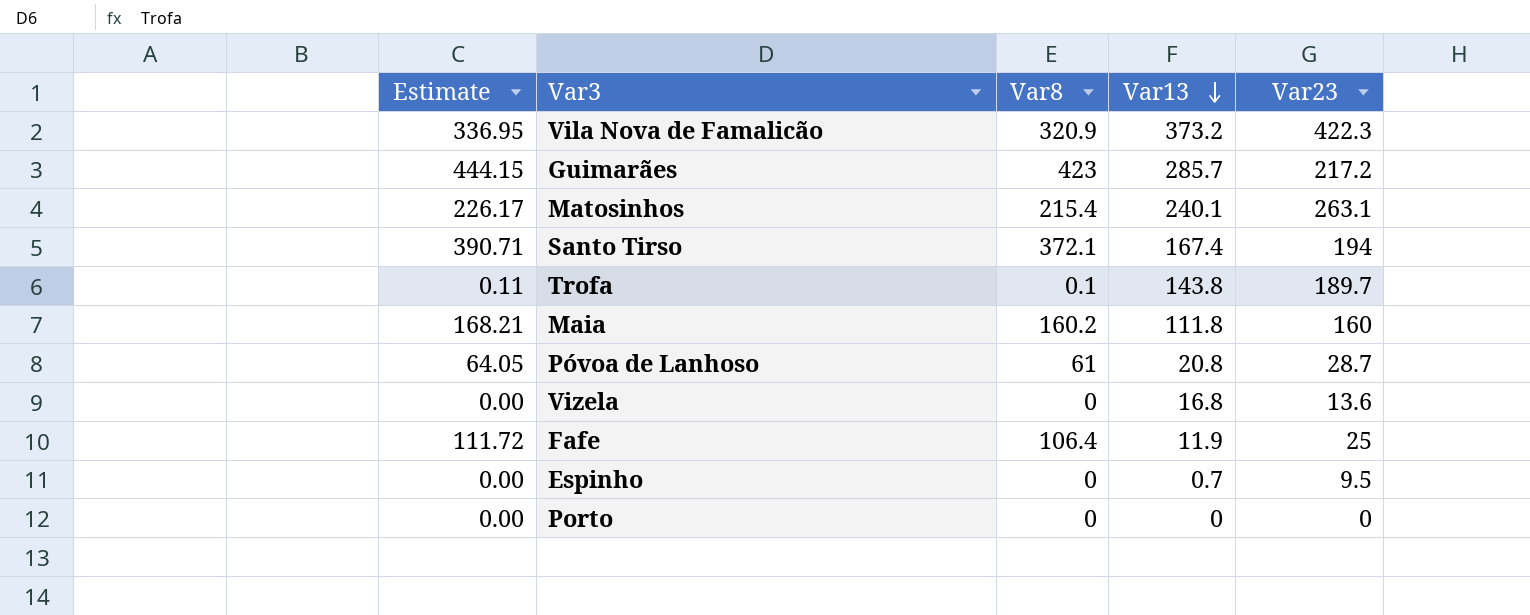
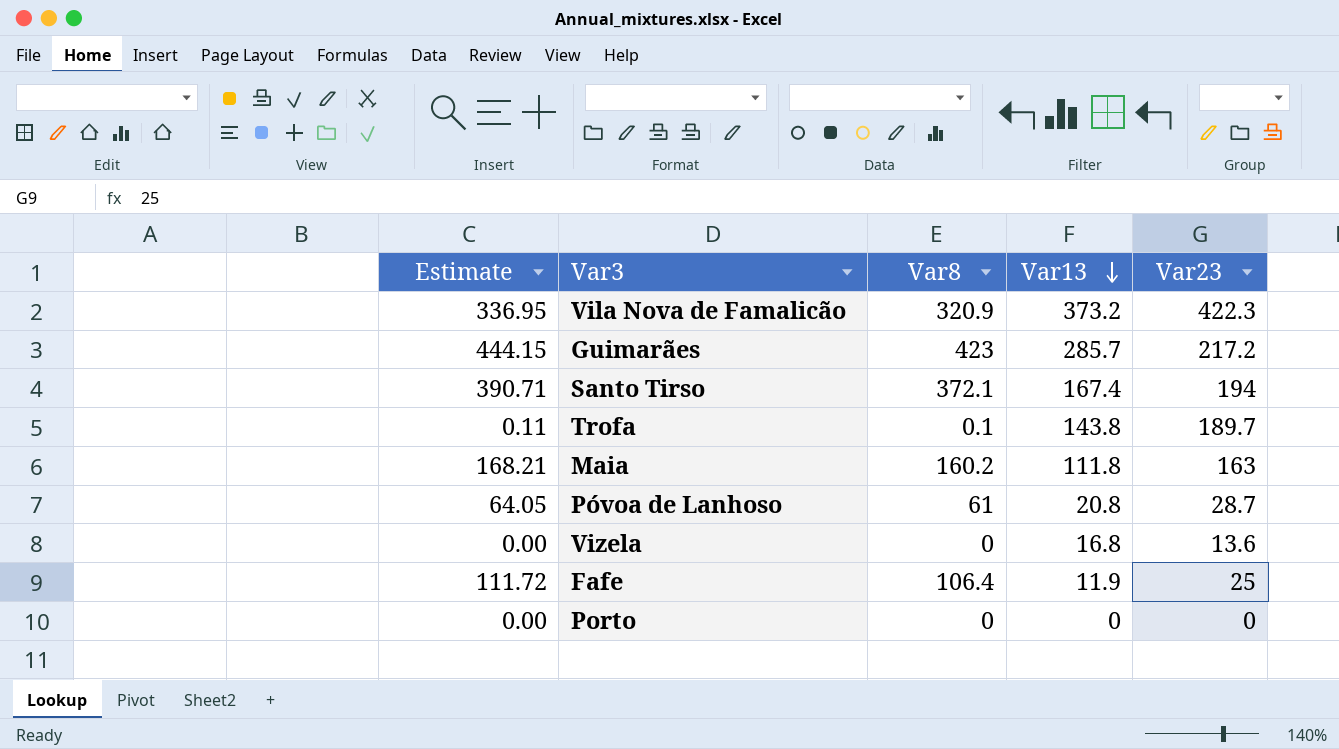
row Matosinhos: 226.17 | 215.4 | 240.1 | 263.1 -> none
row Espinho: 0.00 | 0 | 0.7 | 9.5 -> none
Maia | Var23: 160 -> 163

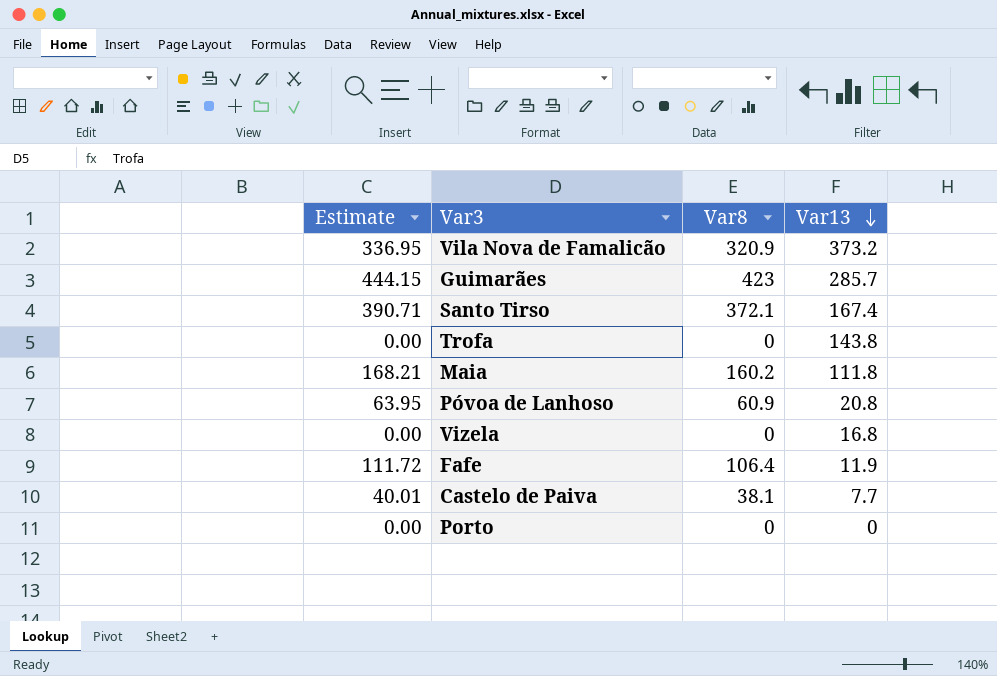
column Var23 | position: 5 -> none
Trofa | Estimate: 0.11 -> 0.00
Trofa | Var8: 0.1 -> 0
Póvoa de Lanhoso | Estimate: 64.05 -> 63.95
Póvoa de Lanhoso | Var8: 61 -> 60.9
row Castelo de Paiva: none -> 40.01 | 38.1 | 7.7

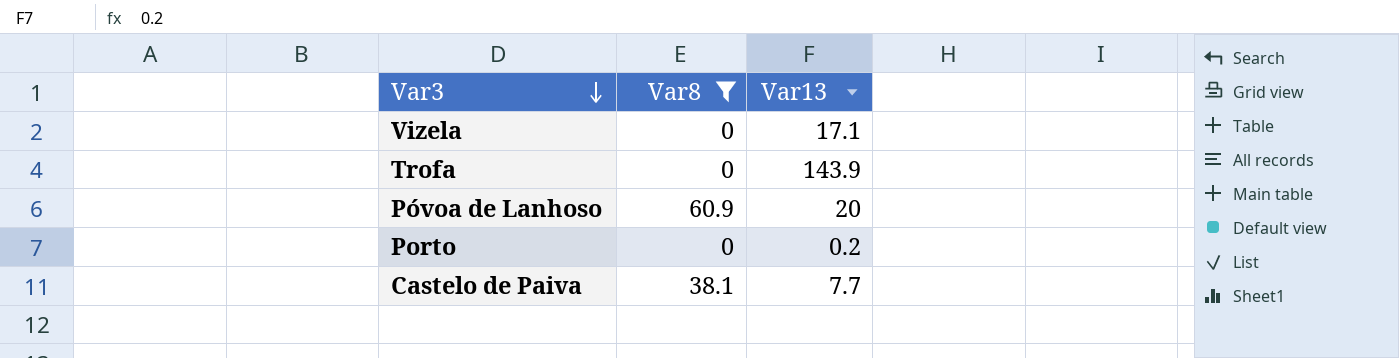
filter: none -> Var8 <= 60.9
row order: Var13 descending -> Var3 descending
column Estimate | formula: [Var8] * 1.05 -> none
Vizela | Var13: 16.8 -> 17.1
Trofa | Var13: 143.8 -> 143.9
Póvoa de Lanhoso | Var13: 20.8 -> 20
Porto | Var13: 0 -> 0.2

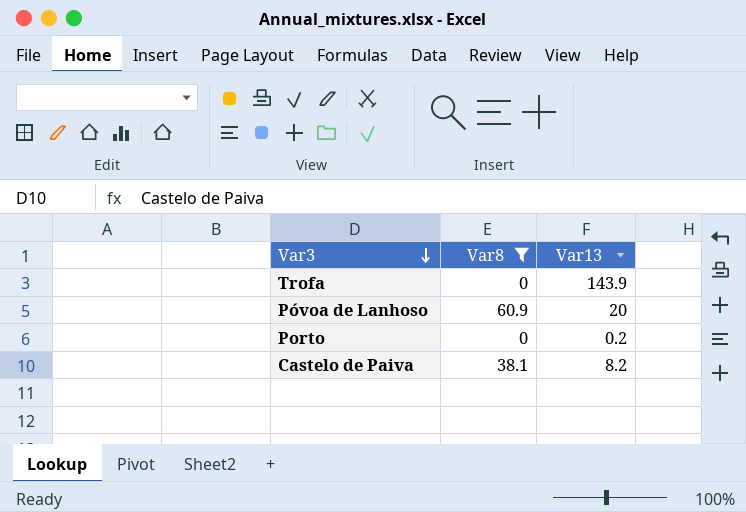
row Vizela: 0 | 17.1 -> none
Castelo de Paiva | Var13: 7.7 -> 8.2

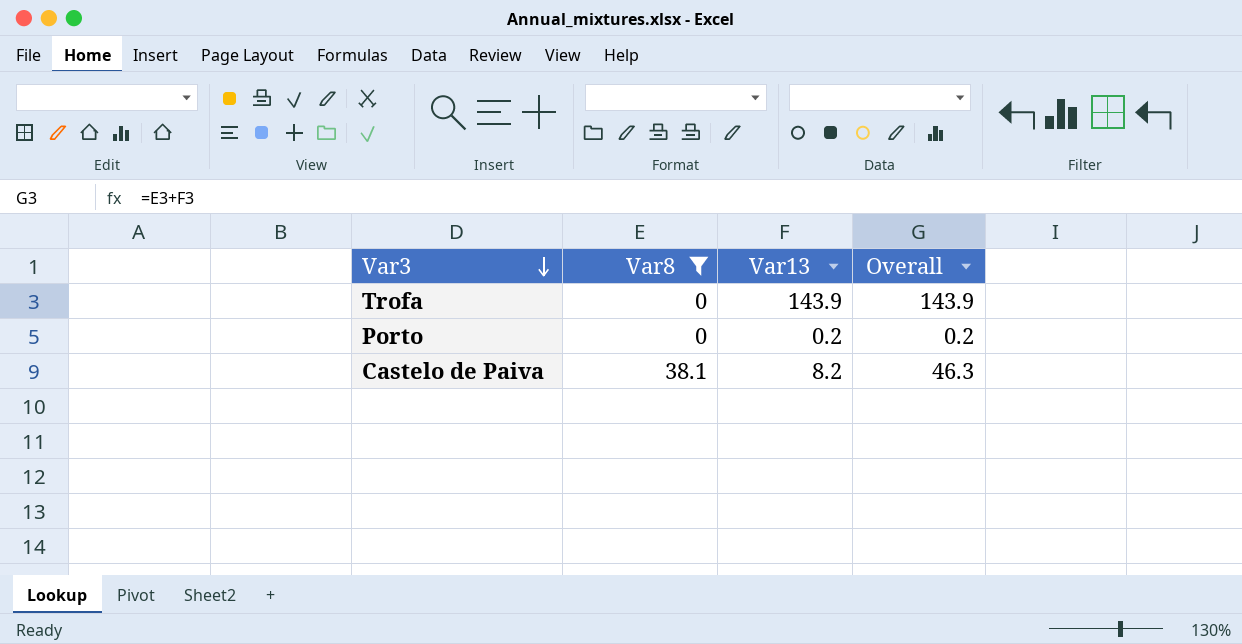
column Overall | formula: none -> [Var8] + [Var13]
row Póvoa de Lanhoso: 60.9 | 20 -> none

